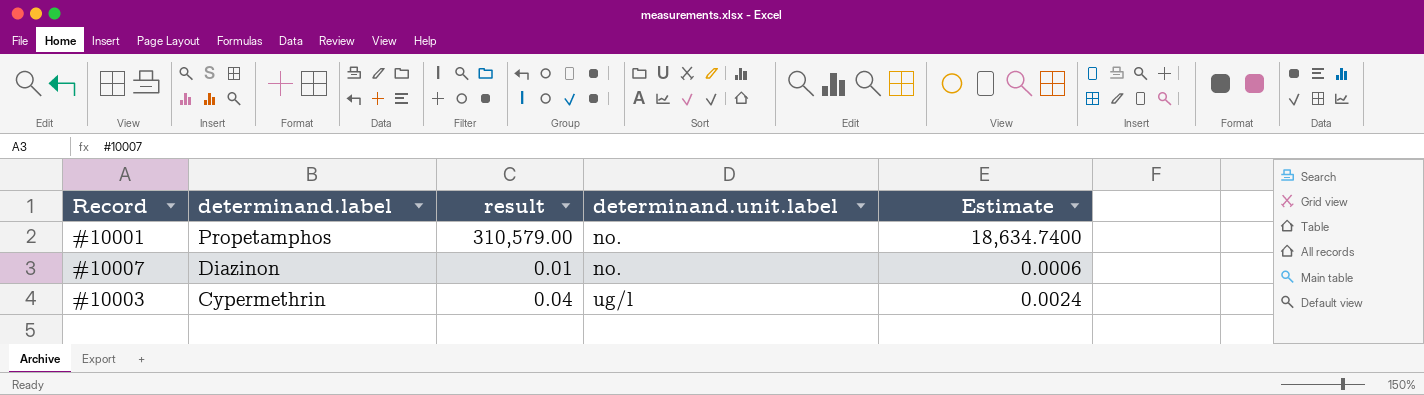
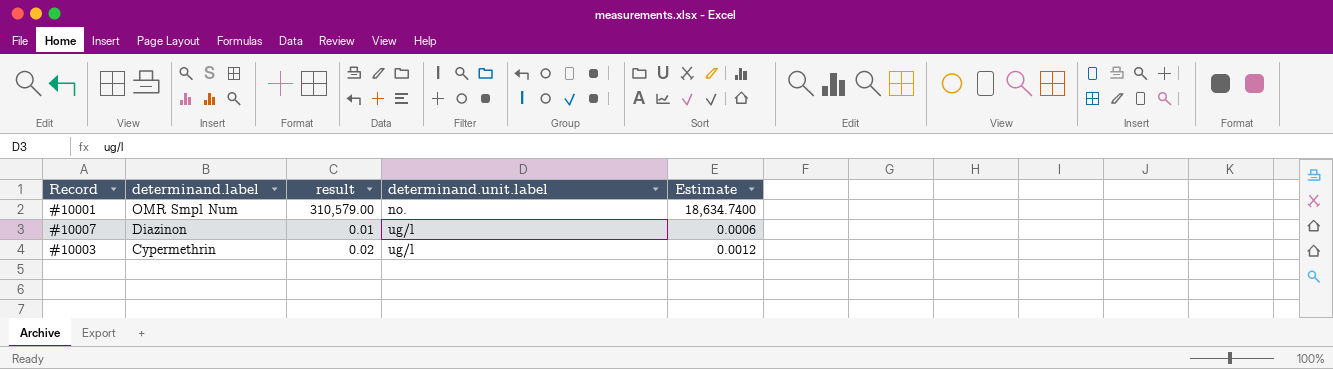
#10001 | determinand.label: Propetamphos -> OMR Smpl Num
#10007 | determinand.unit.label: no. -> ug/l
#10003 | result: 0.04 -> 0.02
#10003 | Estimate: 0.0024 -> 0.0012

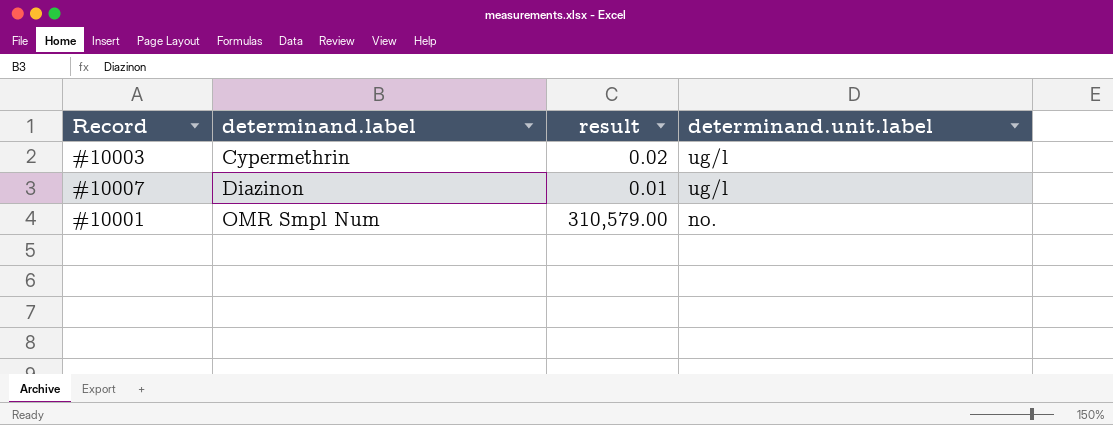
row order: determinand.label descending -> determinand.label ascending
column Estimate | formula: [result] * 0.06 -> none

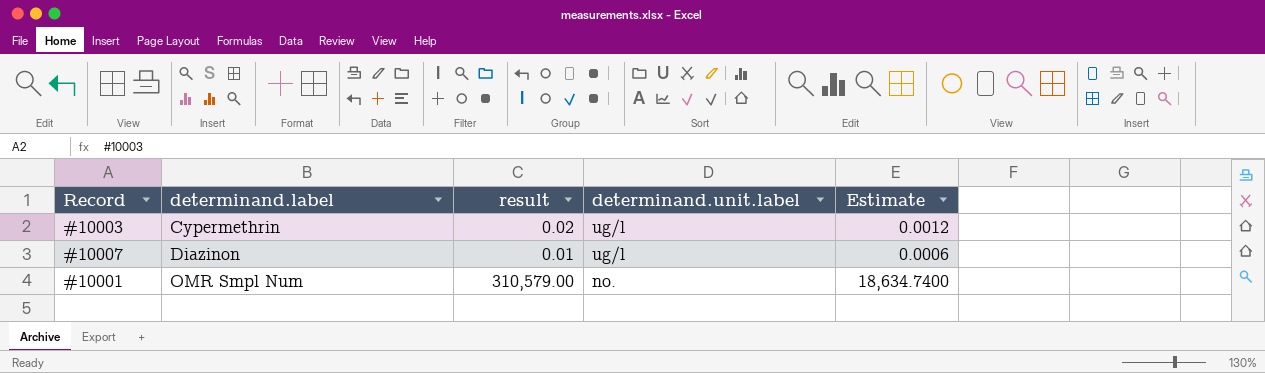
column Estimate | formula: none -> [result] * 0.06

